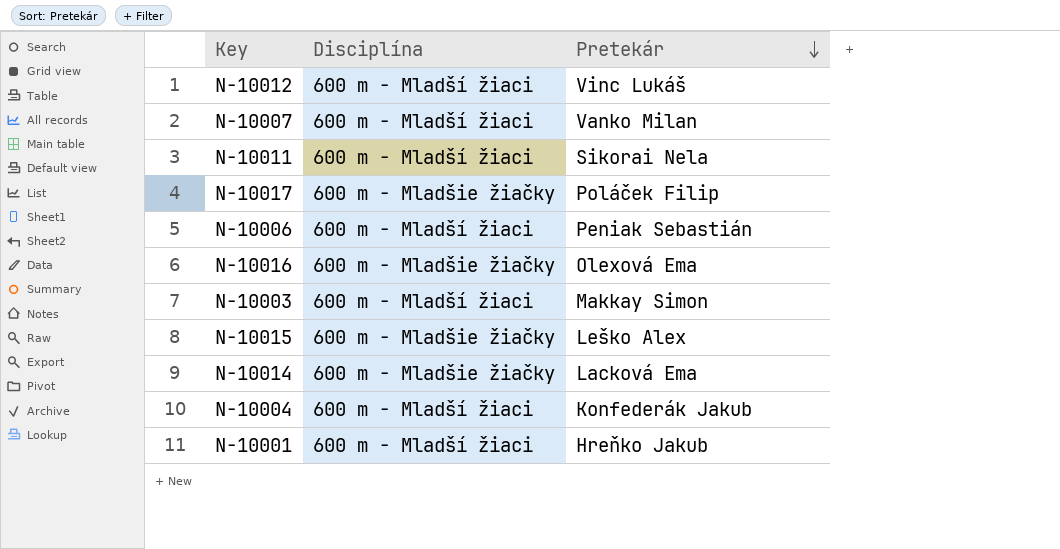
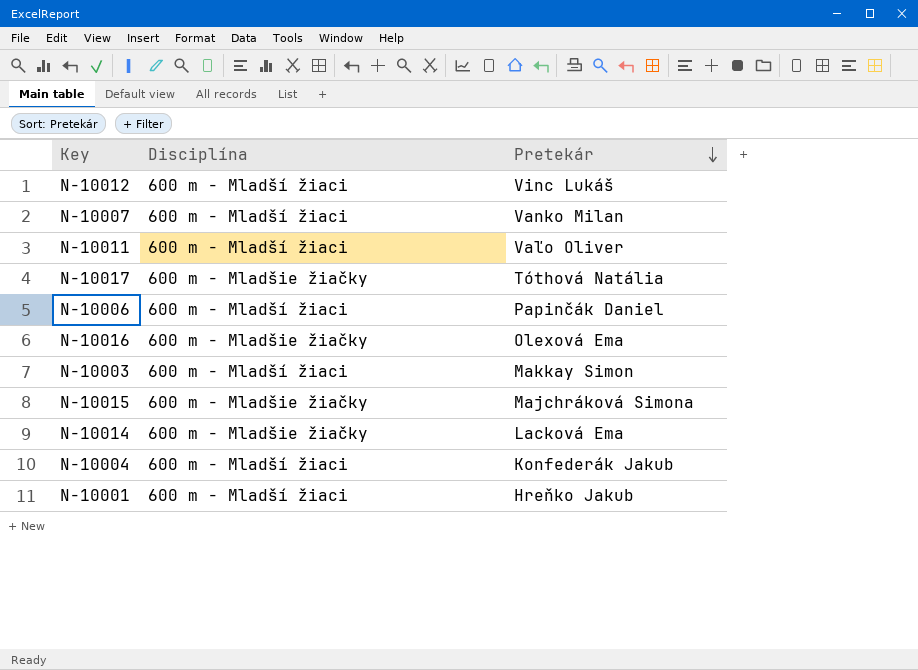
N-10011 | Pretekár: Sikorai Nela -> Vaľo Oliver
N-10017 | Pretekár: Poláček Filip -> Tóthová Natália
N-10006 | Pretekár: Peniak Sebastián -> Papinčák Daniel
N-10015 | Pretekár: Leško Alex -> Majchráková Simona

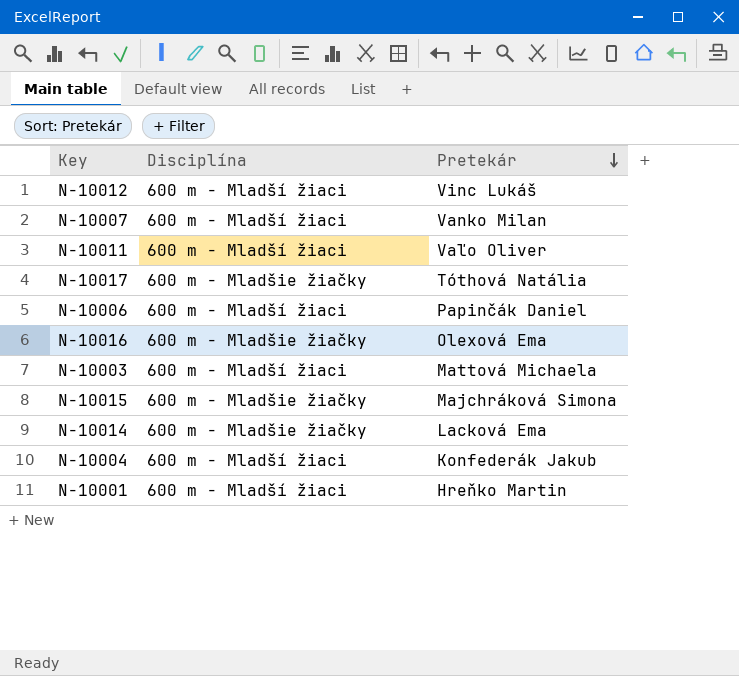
N-10003 | Pretekár: Makkay Simon -> Mattová Michaela
N-10001 | Pretekár: Hreňko Jakub -> Hreňko Martin

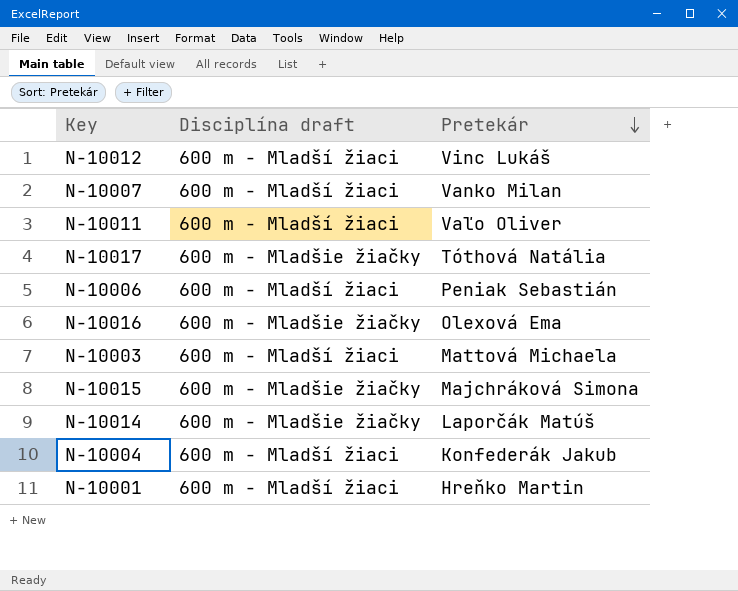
column name: Disciplína -> Disciplína draft
N-10006 | Pretekár: Papinčák Daniel -> Peniak Sebastián
N-10014 | Pretekár: Lacková Ema -> Laporčák Matúš

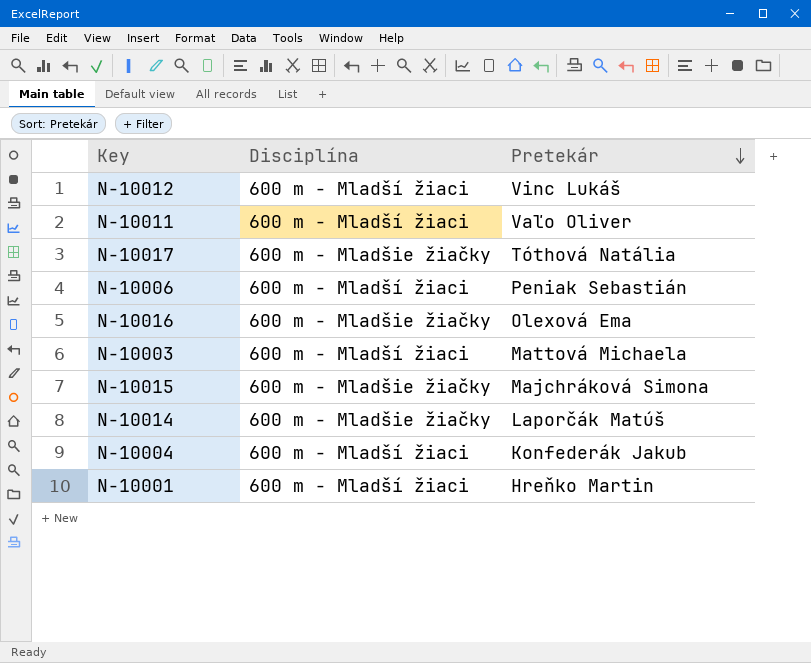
column name: Disciplína draft -> Disciplína
row N-10007: 600 m - Mladší žiaci | Vanko Milan -> none

